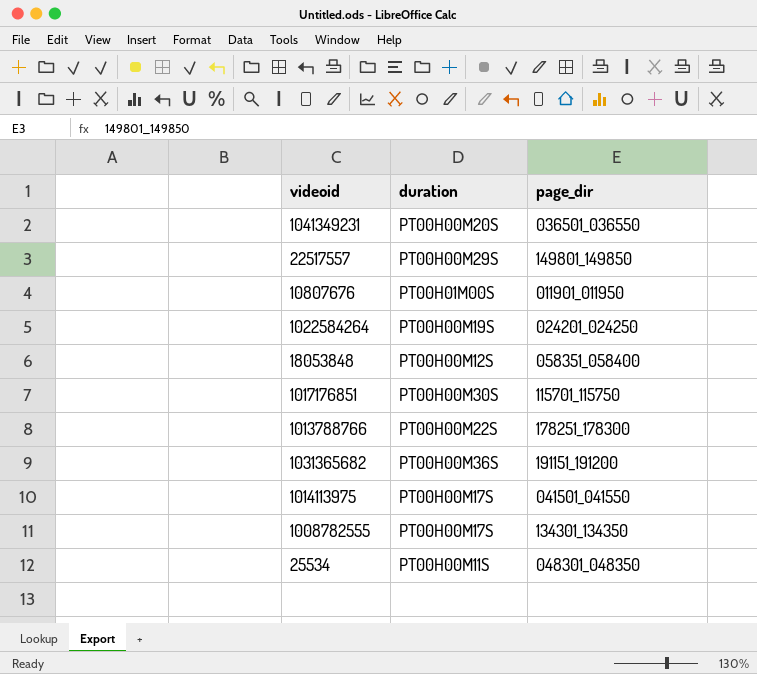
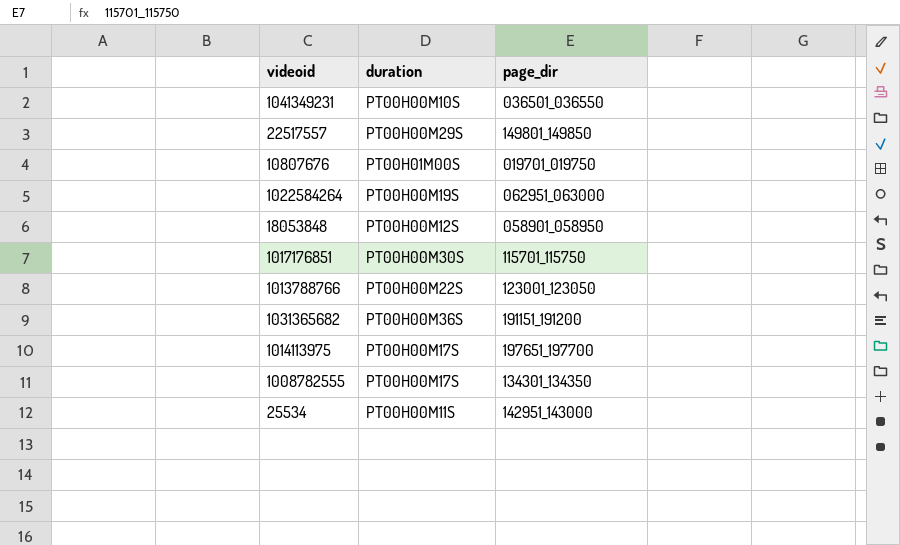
1041349231 | duration: PT00H00M20S -> PT00H00M10S
10807676 | page_dir: 011901_011950 -> 019701_019750
1022584264 | page_dir: 024201_024250 -> 062951_063000
18053848 | page_dir: 058351_058400 -> 058901_058950
1013788766 | page_dir: 178251_178300 -> 123001_123050
1014113975 | page_dir: 041501_041550 -> 197651_197700
25534 | page_dir: 048301_048350 -> 142951_143000

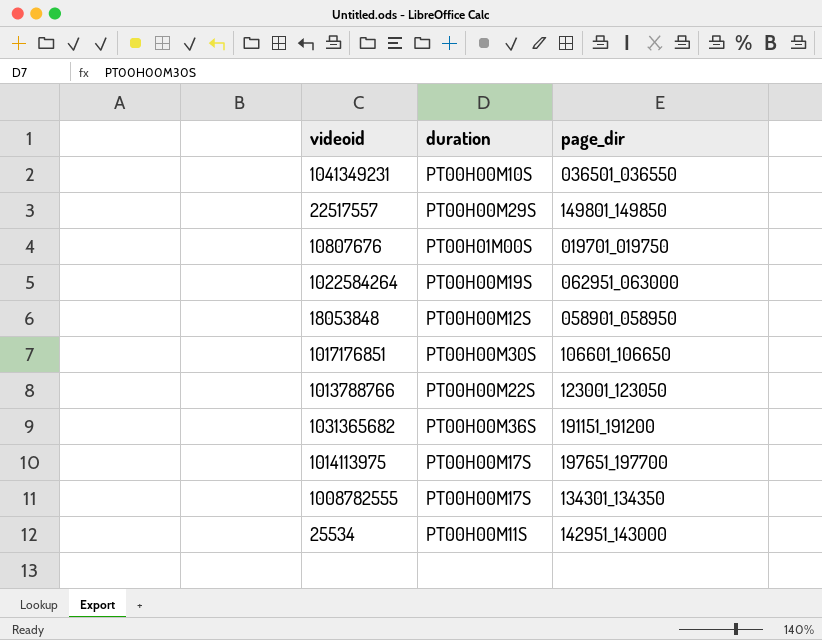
1017176851 | page_dir: 115701_115750 -> 106601_106650

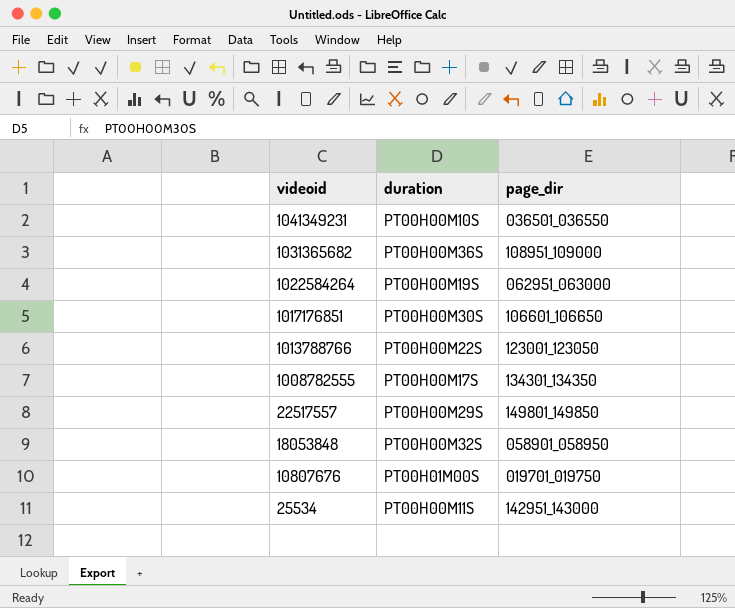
row order: none -> videoid descending
row 1014113975: PT00H00M17S | 197651_197700 -> none
1031365682 | page_dir: 191151_191200 -> 108951_109000
18053848 | duration: PT00H00M12S -> PT00H00M32S

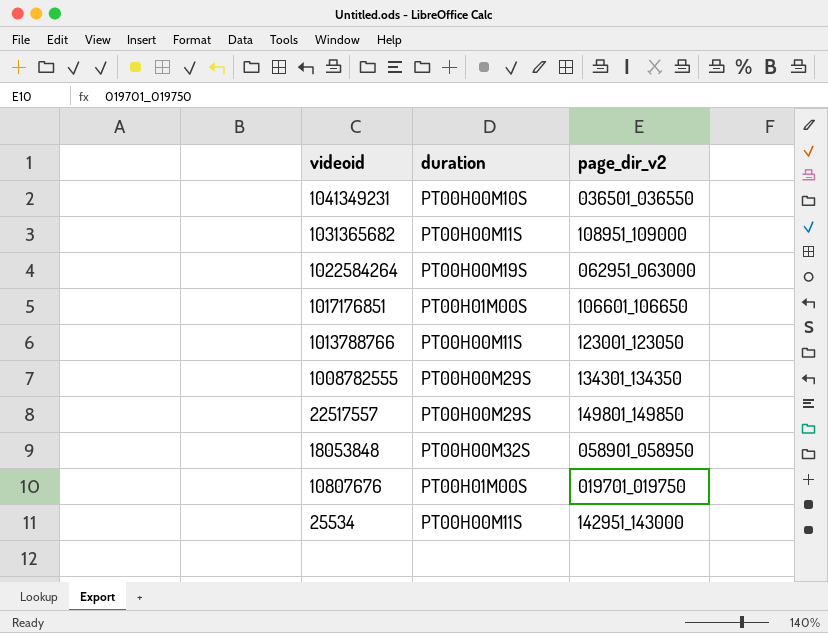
column name: page_dir -> page_dir_v2
1031365682 | duration: PT00H00M36S -> PT00H00M11S
1017176851 | duration: PT00H00M30S -> PT00H01M00S
1013788766 | duration: PT00H00M22S -> PT00H00M11S
1008782555 | duration: PT00H00M17S -> PT00H00M29S

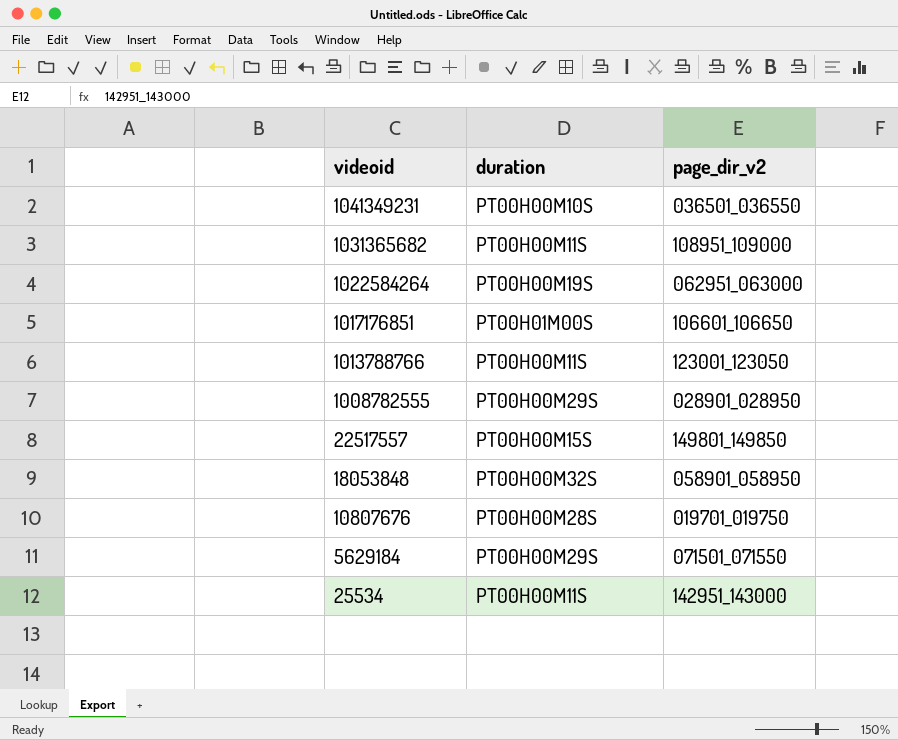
1008782555 | page_dir_v2: 134301_134350 -> 028901_028950
22517557 | duration: PT00H00M29S -> PT00H00M15S
10807676 | duration: PT00H01M00S -> PT00H00M28S
row 5629184: none -> PT00H00M29S | 071501_071550

